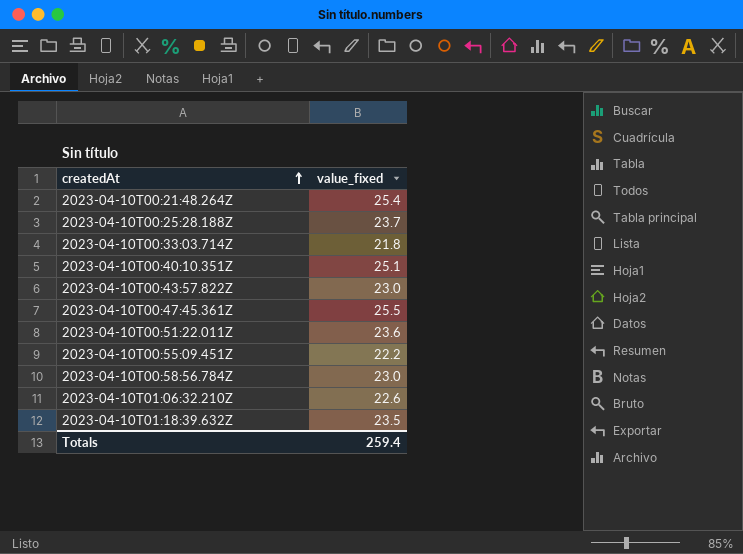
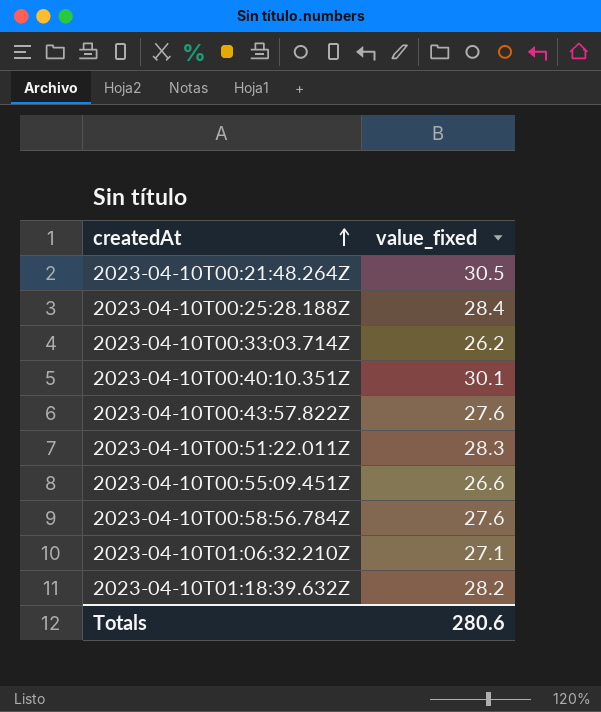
row 2023-04-10T00:47:45.361Z: 25.5 -> none
2023-04-10T00:21:48.264Z | value_fixed: 25.4 -> 30.5
2023-04-10T00:25:28.188Z | value_fixed: 23.7 -> 28.4
2023-04-10T00:33:03.714Z | value_fixed: 21.8 -> 26.2
2023-04-10T00:40:10.351Z | value_fixed: 25.1 -> 30.1
2023-04-10T00:43:57.822Z | value_fixed: 23.0 -> 27.6
2023-04-10T00:51:22.011Z | value_fixed: 23.6 -> 28.3
2023-04-10T00:55:09.451Z | value_fixed: 22.2 -> 26.6
2023-04-10T00:58:56.784Z | value_fixed: 23.0 -> 27.6
2023-04-10T01:06:32.210Z | value_fixed: 22.6 -> 27.1
2023-04-10T01:18:39.632Z | value_fixed: 23.5 -> 28.2
Totals | value_fixed: 259.4 -> 280.6

